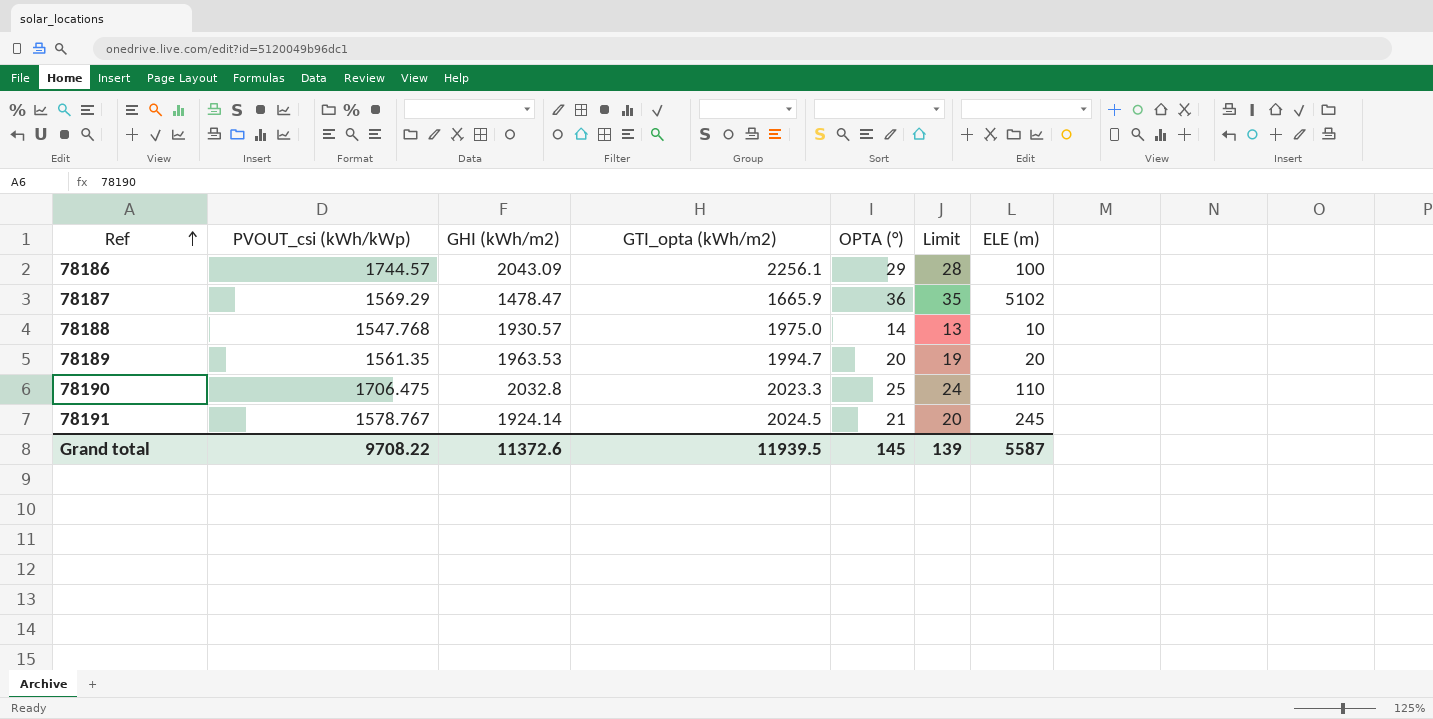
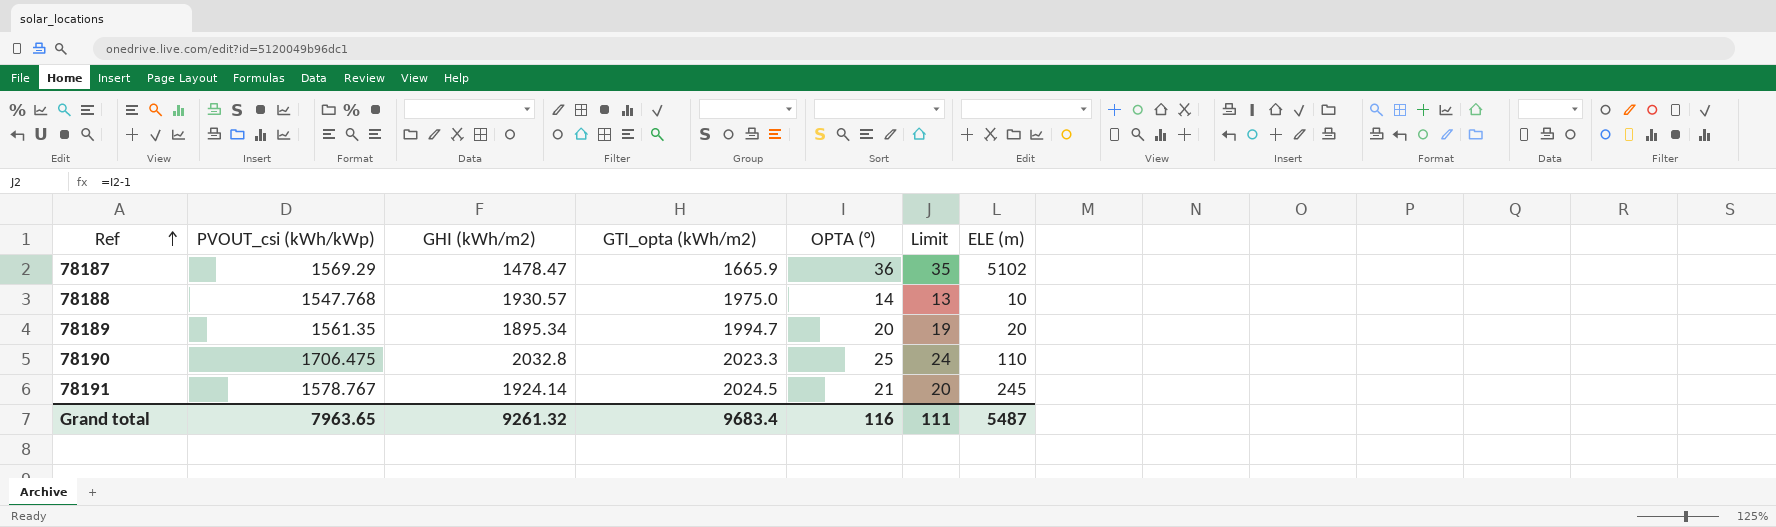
row 78186: 1744.57 | 2043.09 | 2256.1 | 29 | 28 | 100 -> none
78189 | GHI (kWh/m2): 1963.53 -> 1895.34
Grand total | PVOUT_csi (kWh/kWp): 9708.22 -> 7963.65
Grand total | GHI (kWh/m2): 11372.6 -> 9261.32
Grand total | GTI_opta (kWh/m2): 11939.5 -> 9683.4
Grand total | OPTA (°): 145 -> 116
Grand total | Limit: 139 -> 111
Grand total | ELE (m): 5587 -> 5487

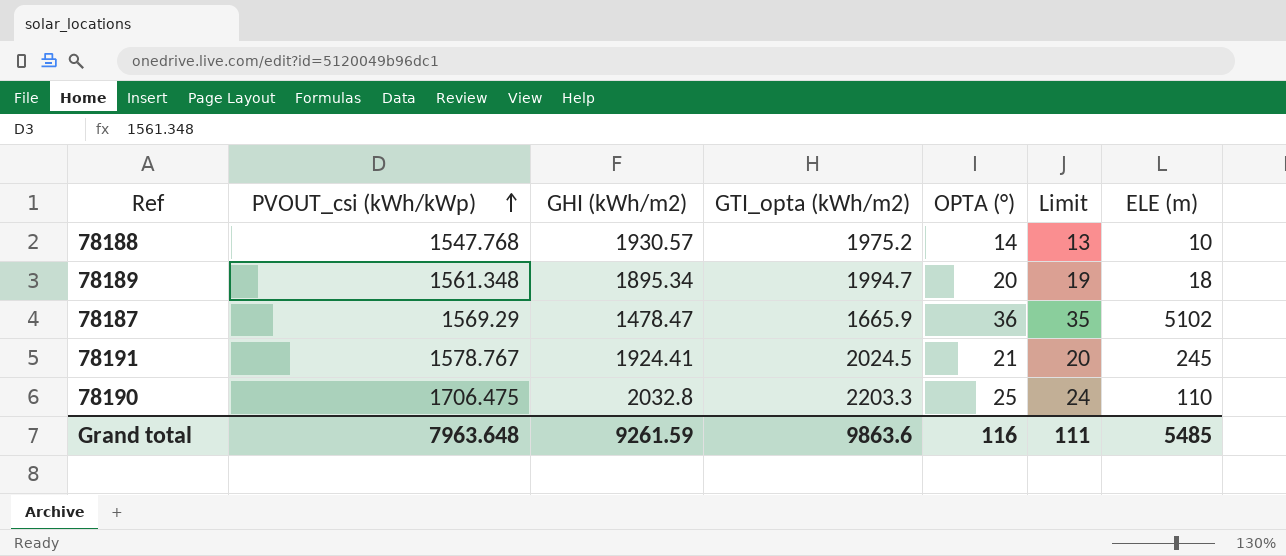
row order: Ref ascending -> PVOUT_csi (kWh/kWp) ascending
78188 | GTI_opta (kWh/m2): 1975.0 -> 1975.2
78189 | PVOUT_csi (kWh/kWp): 1561.35 -> 1561.348
78189 | ELE (m): 20 -> 18
78191 | GHI (kWh/m2): 1924.14 -> 1924.41
78190 | GTI_opta (kWh/m2): 2023.3 -> 2203.3
Grand total | PVOUT_csi (kWh/kWp): 7963.65 -> 7963.648
Grand total | GHI (kWh/m2): 9261.32 -> 9261.59
Grand total | GTI_opta (kWh/m2): 9683.4 -> 9863.6
Grand total | ELE (m): 5487 -> 5485

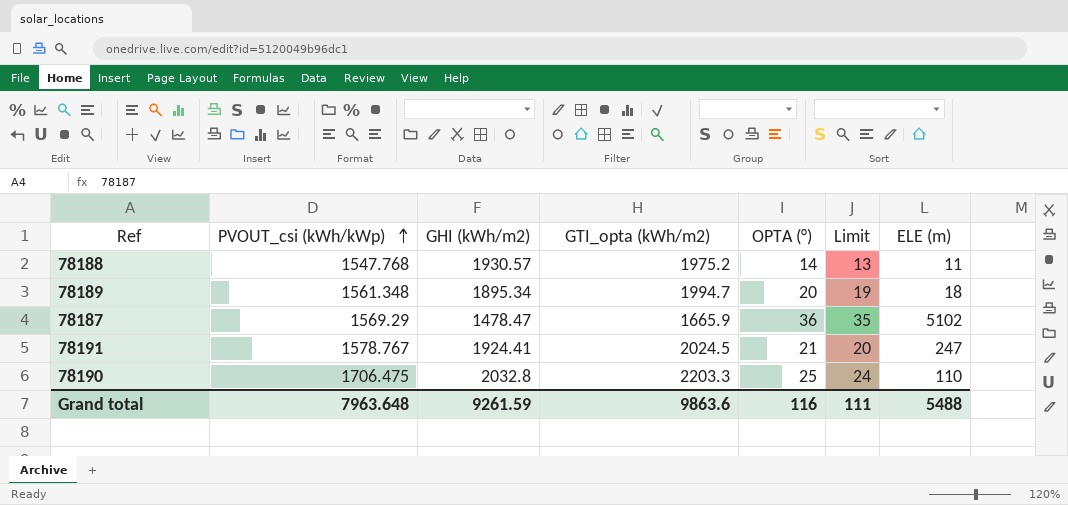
78188 | ELE (m): 10 -> 11
78191 | ELE (m): 245 -> 247
Grand total | ELE (m): 5485 -> 5488

